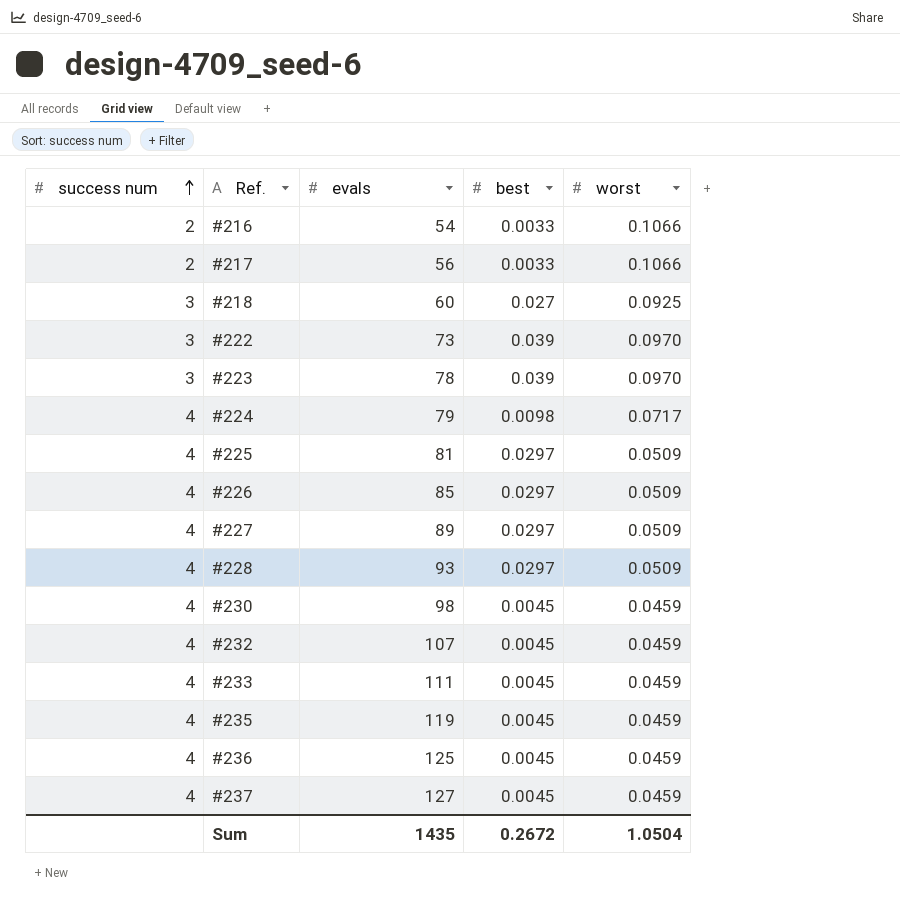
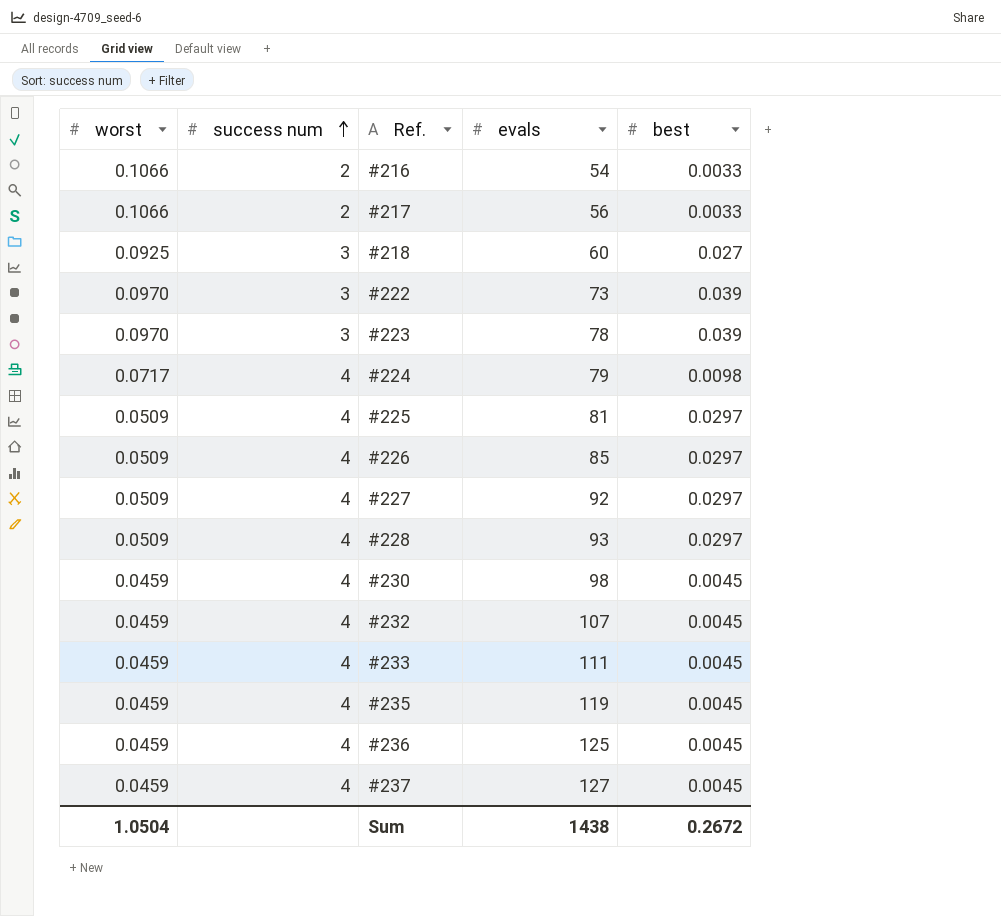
column worst | position: 5 -> 1
#227 | evals: 89 -> 92
Sum | evals: 1435 -> 1438

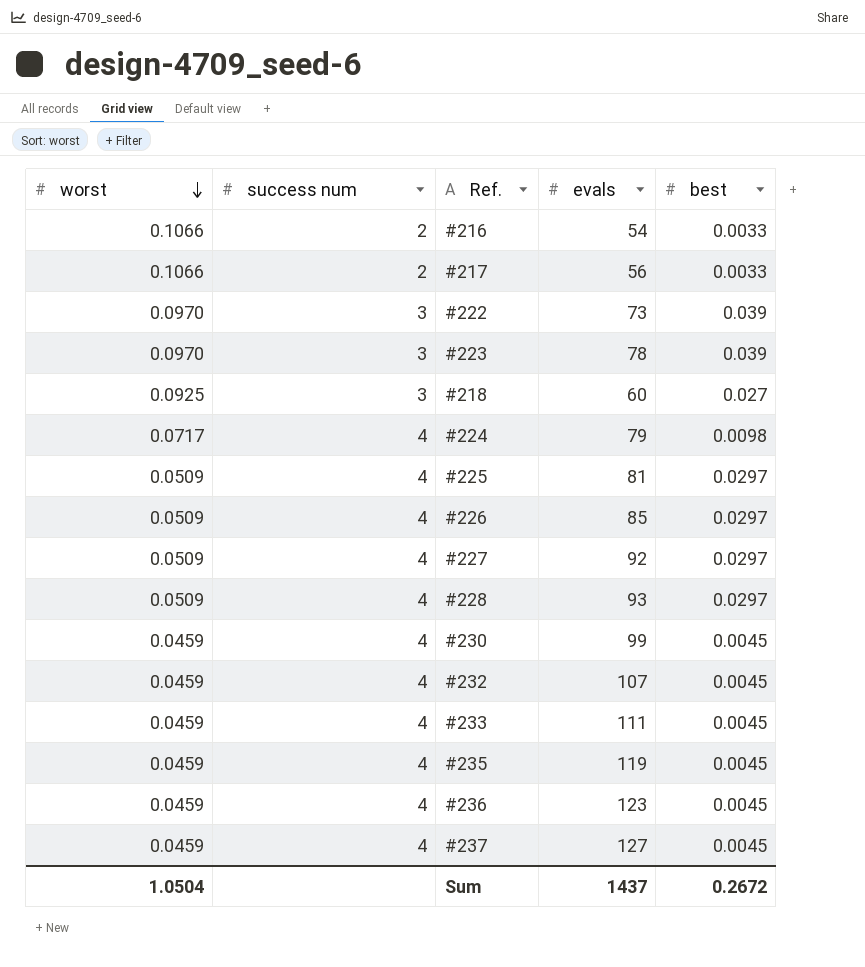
row order: success num ascending -> worst descending
#230 | evals: 98 -> 99
#236 | evals: 125 -> 123
Sum | evals: 1438 -> 1437

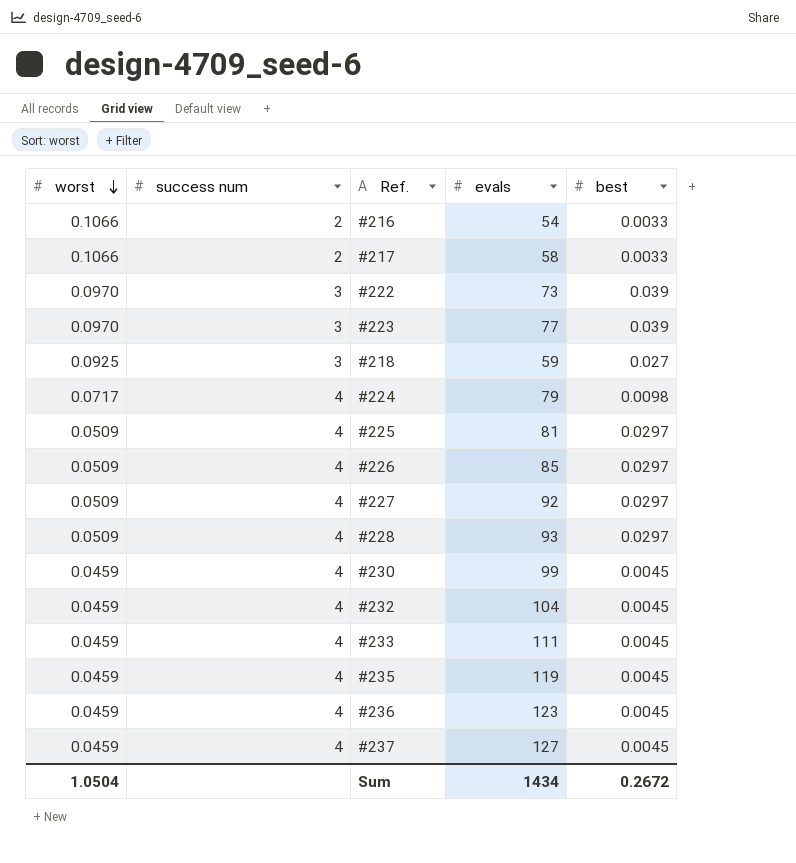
#217 | evals: 56 -> 58
#223 | evals: 78 -> 77
#218 | evals: 60 -> 59
#232 | evals: 107 -> 104
Sum | evals: 1437 -> 1434

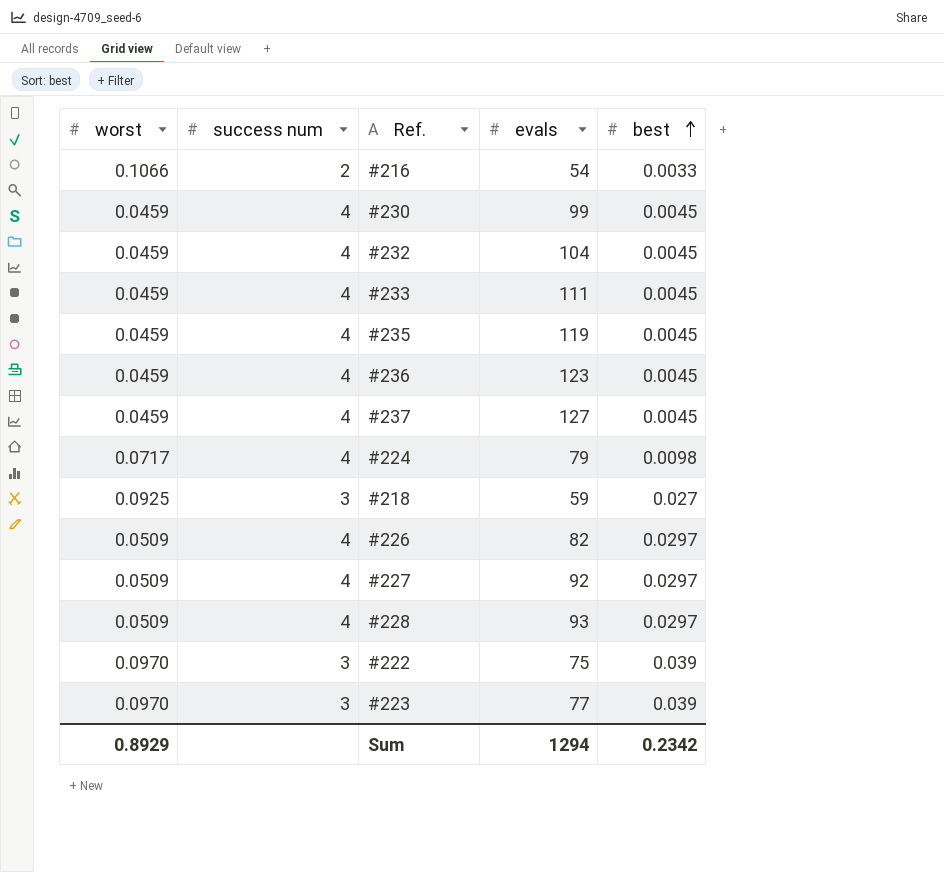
row order: worst descending -> best ascending
row #217: 0.1066 | 2 | 58 | 0.0033 -> none
row #225: 0.0509 | 4 | 81 | 0.0297 -> none
#226 | evals: 85 -> 82
#222 | evals: 73 -> 75
Sum | worst: 1.0504 -> 0.8929
Sum | evals: 1434 -> 1294
Sum | best: 0.2672 -> 0.2342

